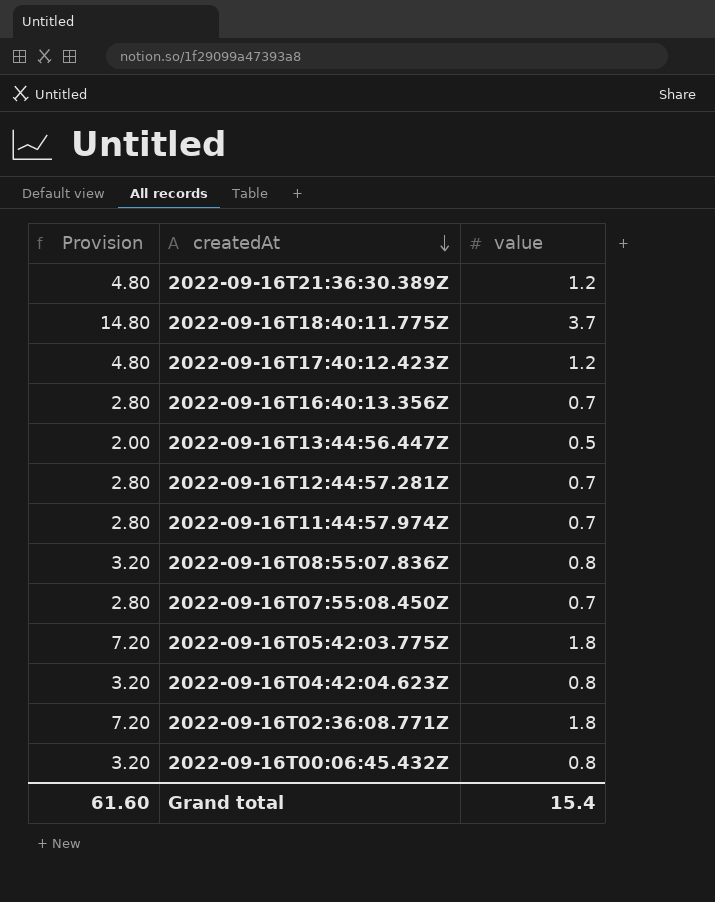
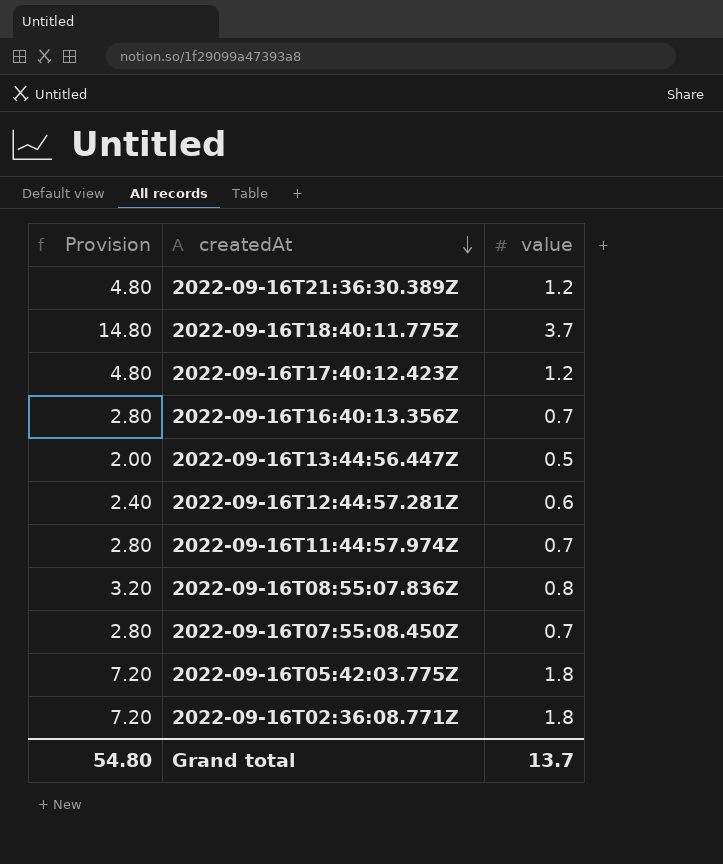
row 2022-09-16T04:42:04.623Z: 3.20 | 0.8 -> none
row 2022-09-16T00:06:45.432Z: 3.20 | 0.8 -> none
2022-09-16T12:44:57.281Z | Provision: 2.80 -> 2.40
2022-09-16T12:44:57.281Z | value: 0.7 -> 0.6
Grand total | Provision: 61.60 -> 54.80
Grand total | value: 15.4 -> 13.7

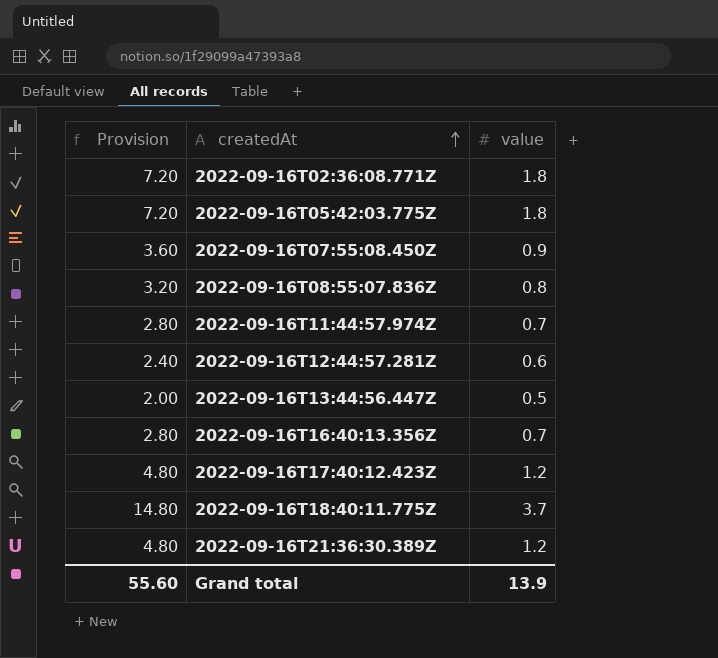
row order: createdAt descending -> createdAt ascending
2022-09-16T07:55:08.450Z | Provision: 2.80 -> 3.60
2022-09-16T07:55:08.450Z | value: 0.7 -> 0.9
Grand total | Provision: 54.80 -> 55.60
Grand total | value: 13.7 -> 13.9

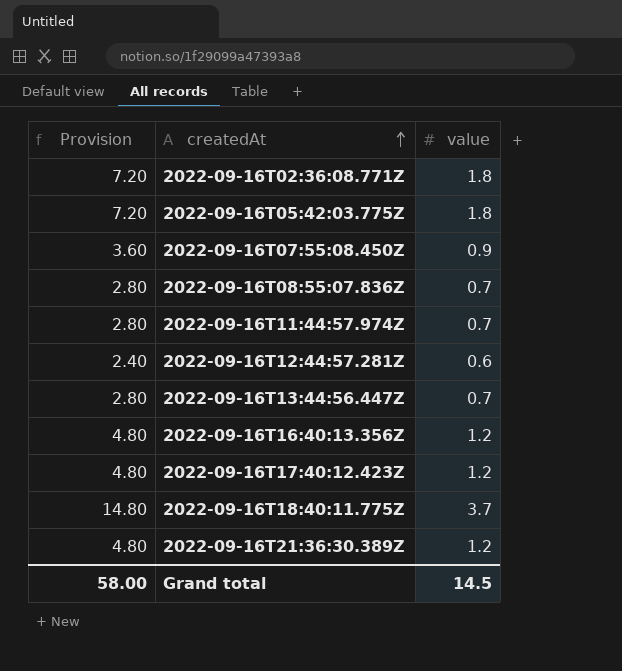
2022-09-16T08:55:07.836Z | Provision: 3.20 -> 2.80
2022-09-16T08:55:07.836Z | value: 0.8 -> 0.7
2022-09-16T13:44:56.447Z | Provision: 2.00 -> 2.80
2022-09-16T13:44:56.447Z | value: 0.5 -> 0.7
2022-09-16T16:40:13.356Z | Provision: 2.80 -> 4.80
2022-09-16T16:40:13.356Z | value: 0.7 -> 1.2
Grand total | Provision: 55.60 -> 58.00
Grand total | value: 13.9 -> 14.5

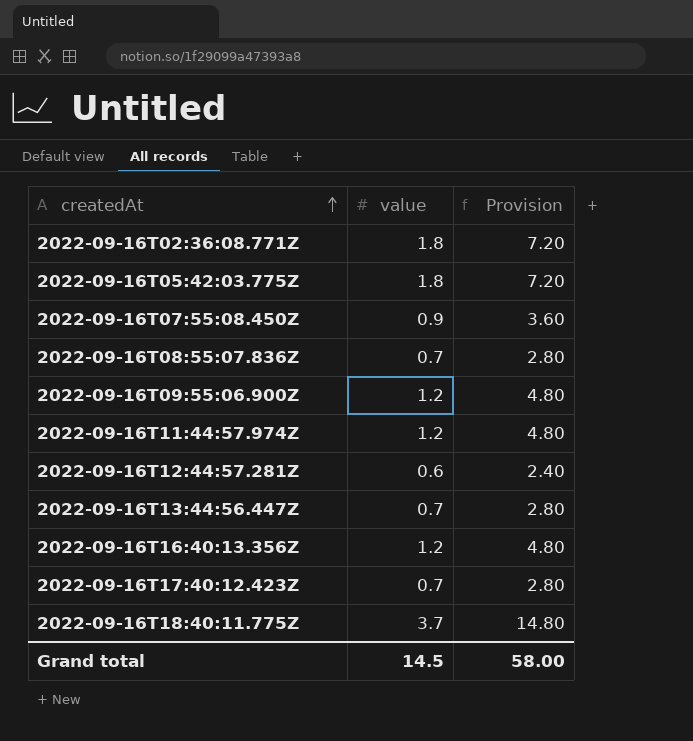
column Provision | position: 1 -> 3
row 2022-09-16T21:36:30.389Z: 4.80 | 1.2 -> none
row 2022-09-16T09:55:06.900Z: none -> 1.2 | 4.80
2022-09-16T11:44:57.974Z | value: 0.7 -> 1.2
2022-09-16T11:44:57.974Z | Provision: 2.80 -> 4.80
2022-09-16T17:40:12.423Z | value: 1.2 -> 0.7
2022-09-16T17:40:12.423Z | Provision: 4.80 -> 2.80

